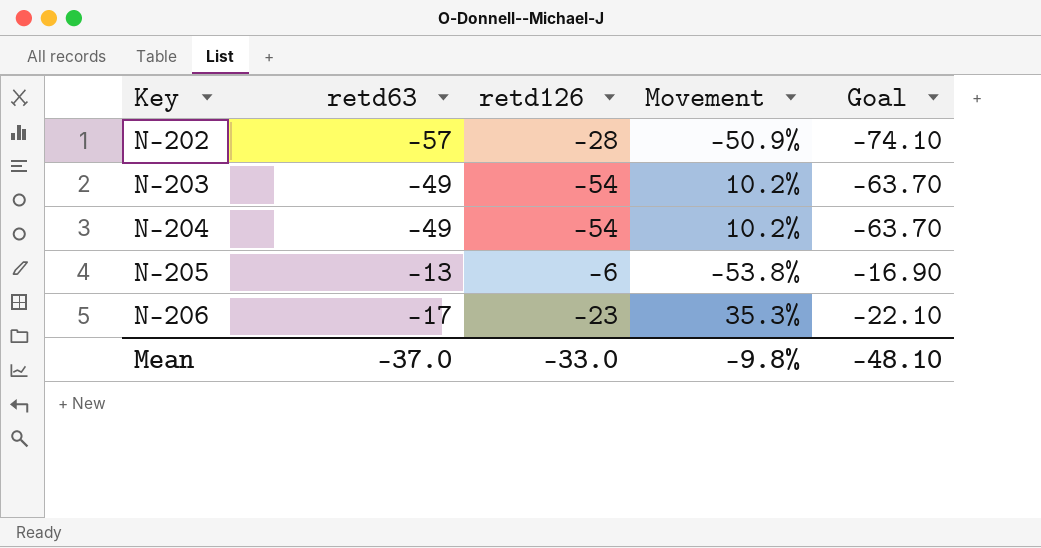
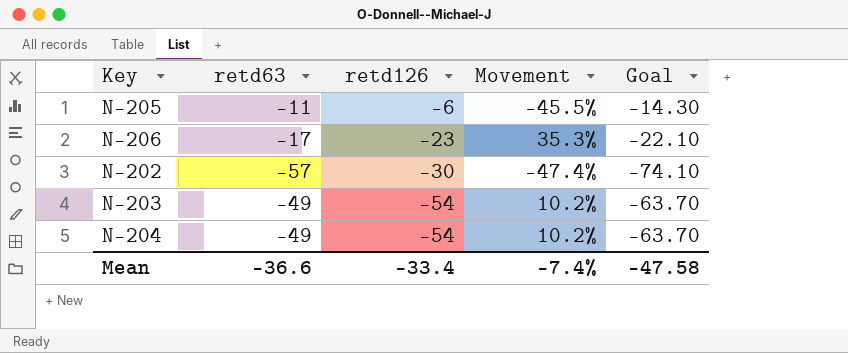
row order: Key ascending -> retd126 descending
N-205 | retd63: -13 -> -11
N-205 | Movement: -53.8% -> -45.5%
N-205 | Goal: -16.90 -> -14.30
N-202 | retd126: -28 -> -30
N-202 | Movement: -50.9% -> -47.4%
Mean | retd63: -37.0 -> -36.6
Mean | retd126: -33.0 -> -33.4
Mean | Movement: -9.8% -> -7.4%
Mean | Goal: -48.10 -> -47.58

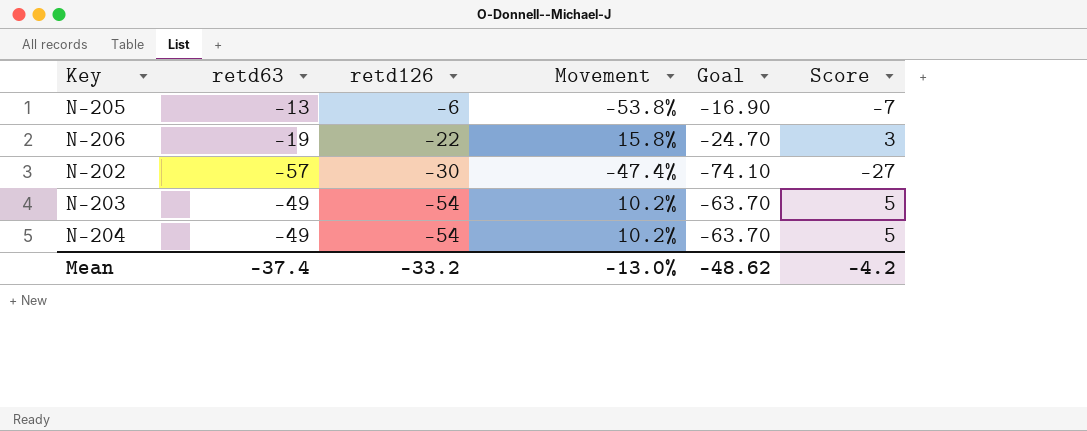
column Score | formula: none -> [retd63] - [retd126]
N-205 | retd63: -11 -> -13
N-205 | Movement: -45.5% -> -53.8%
N-205 | Goal: -14.30 -> -16.90
N-206 | retd63: -17 -> -19
N-206 | retd126: -23 -> -22
N-206 | Movement: 35.3% -> 15.8%
N-206 | Goal: -22.10 -> -24.70
Mean | retd63: -36.6 -> -37.4
Mean | retd126: -33.4 -> -33.2
Mean | Movement: -7.4% -> -13.0%
Mean | Goal: -47.58 -> -48.62

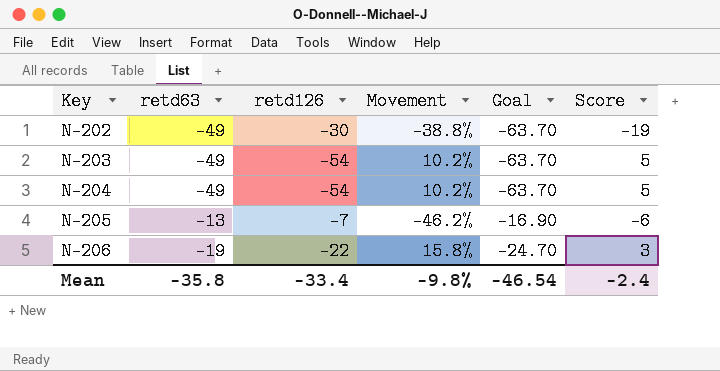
row order: retd126 descending -> Key ascending
N-202 | retd63: -57 -> -49
N-202 | Movement: -47.4% -> -38.8%
N-202 | Goal: -74.10 -> -63.70
N-202 | Score: -27 -> -19
N-205 | retd126: -6 -> -7
N-205 | Movement: -53.8% -> -46.2%
N-205 | Score: -7 -> -6
Mean | retd63: -37.4 -> -35.8
Mean | retd126: -33.2 -> -33.4
Mean | Movement: -13.0% -> -9.8%
Mean | Goal: -48.62 -> -46.54
Mean | Score: -4.2 -> -2.4

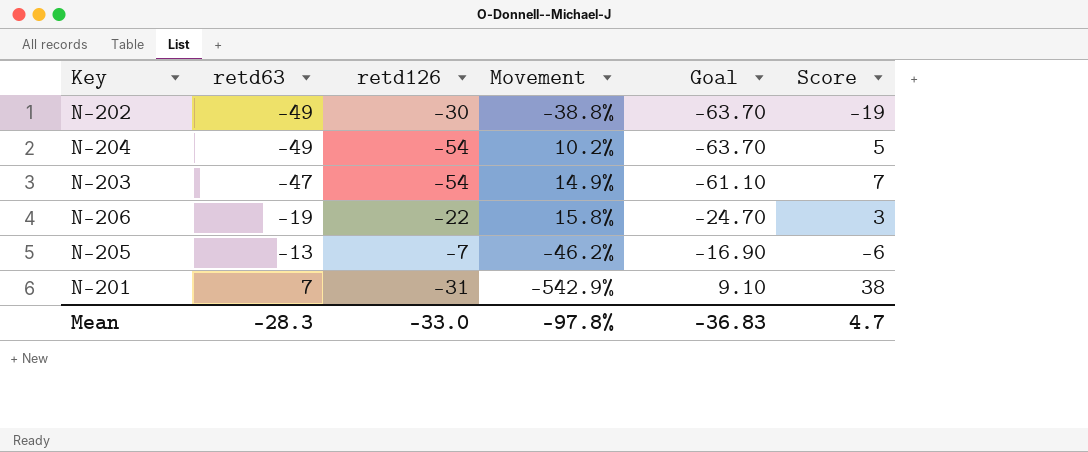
row order: Key ascending -> retd63 ascending
N-203 | retd63: -49 -> -47
N-203 | Movement: 10.2% -> 14.9%
N-203 | Goal: -63.70 -> -61.10
N-203 | Score: 5 -> 7
row N-201: none -> 7 | -31 | -542.9% | 9.10 | 38
Mean | retd63: -35.8 -> -28.3
Mean | retd126: -33.4 -> -33.0
Mean | Movement: -9.8% -> -97.8%
Mean | Goal: -46.54 -> -36.83
Mean | Score: -2.4 -> 4.7

